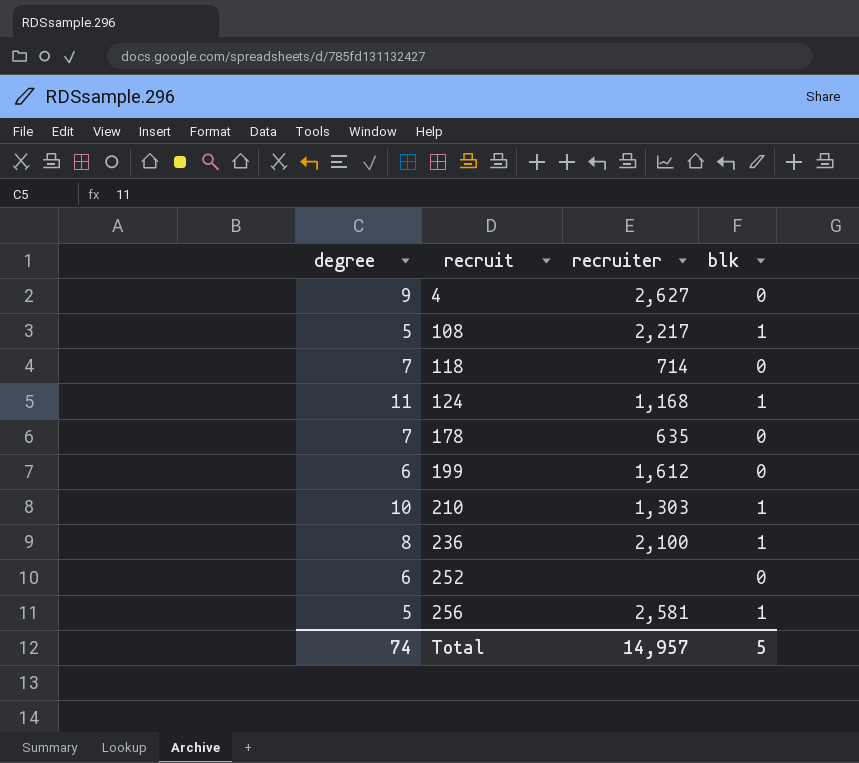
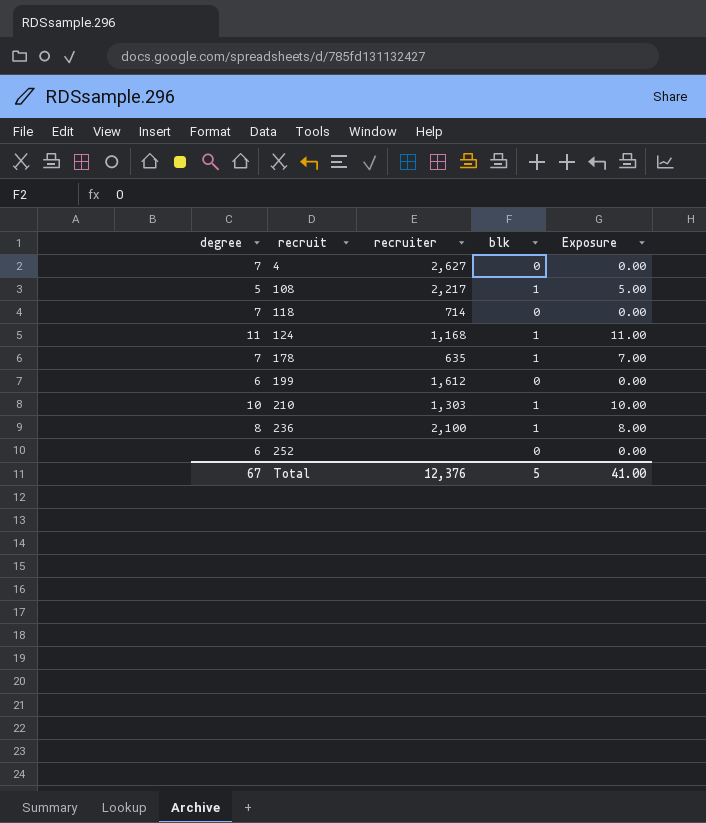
column Exposure | formula: none -> [degree] * [blk]
row 256: 5 | 2,581 | 1 -> none
4 | degree: 9 -> 7
178 | blk: 0 -> 1
Total | degree: 74 -> 67
Total | recruiter: 14,957 -> 12,376

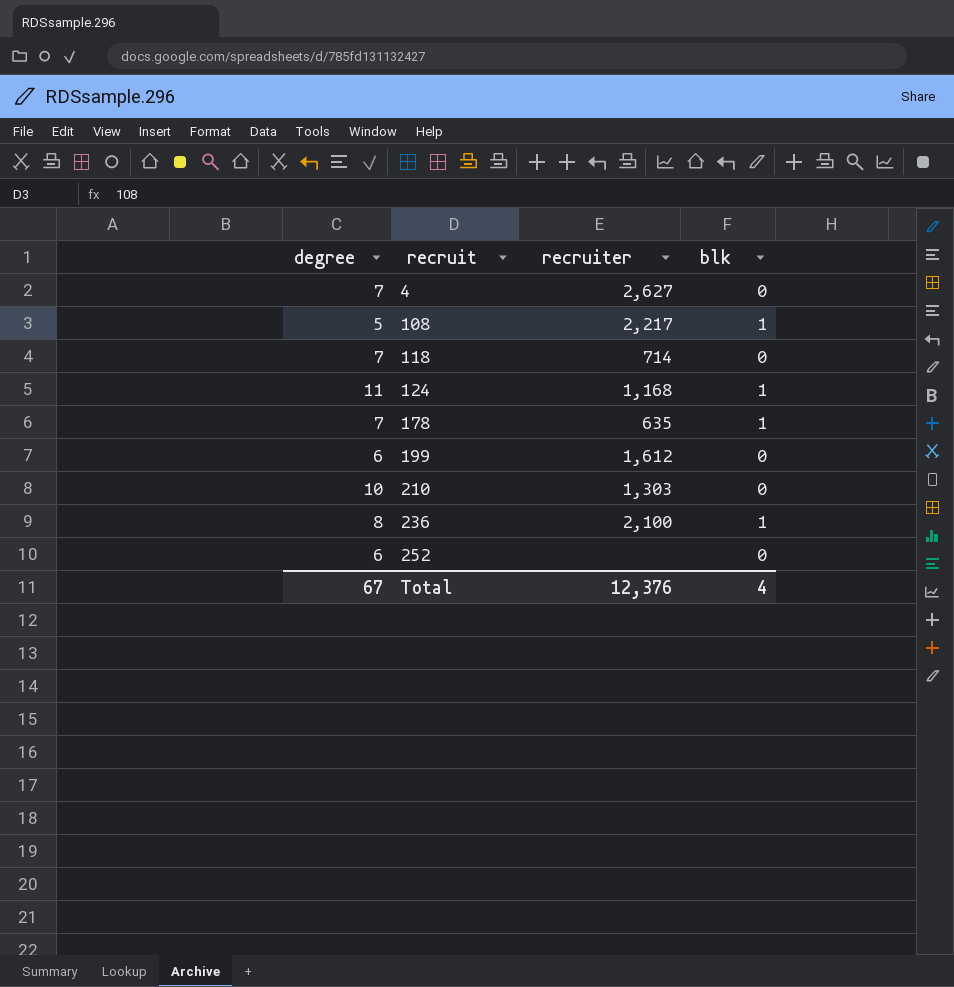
column Exposure | formula: [degree] * [blk] -> none
210 | blk: 1 -> 0
Total | blk: 5 -> 4

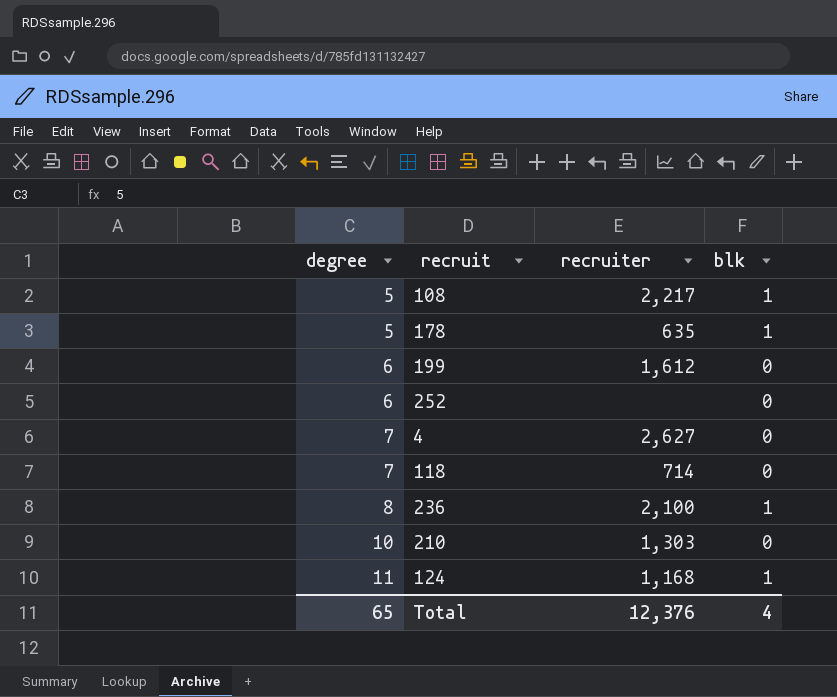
row order: recruit ascending -> degree ascending
178 | degree: 7 -> 5
Total | degree: 67 -> 65

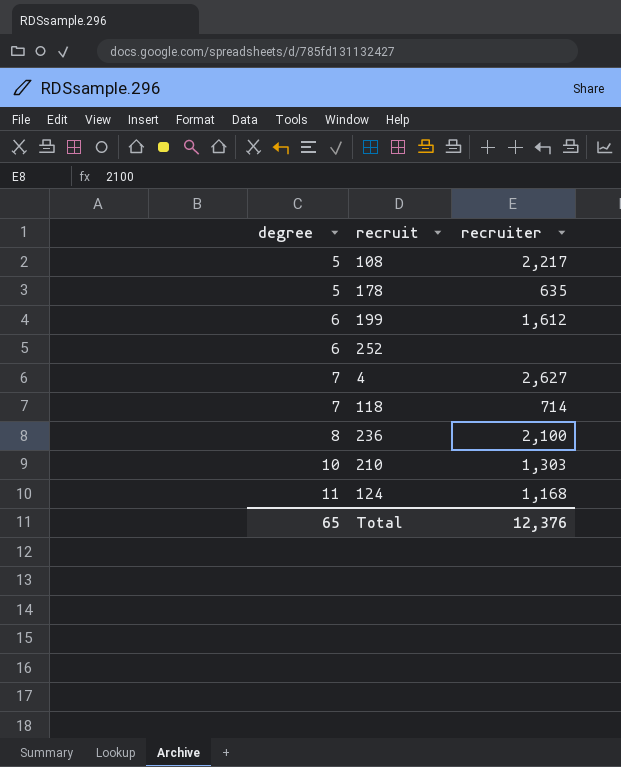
column blk | position: 4 -> none

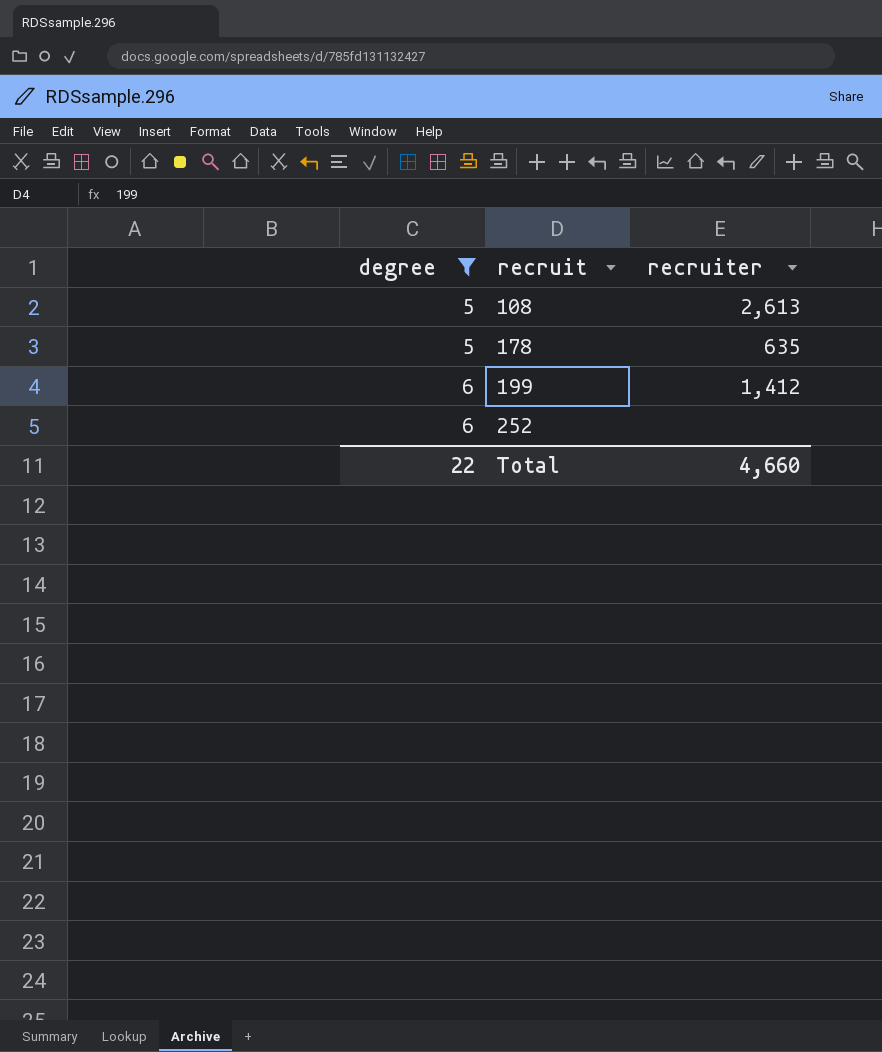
filter: none -> degree <= 6
108 | recruiter: 2,217 -> 2,613
199 | recruiter: 1,612 -> 1,412
Total | degree: 65 -> 22
Total | recruiter: 12,376 -> 4,660

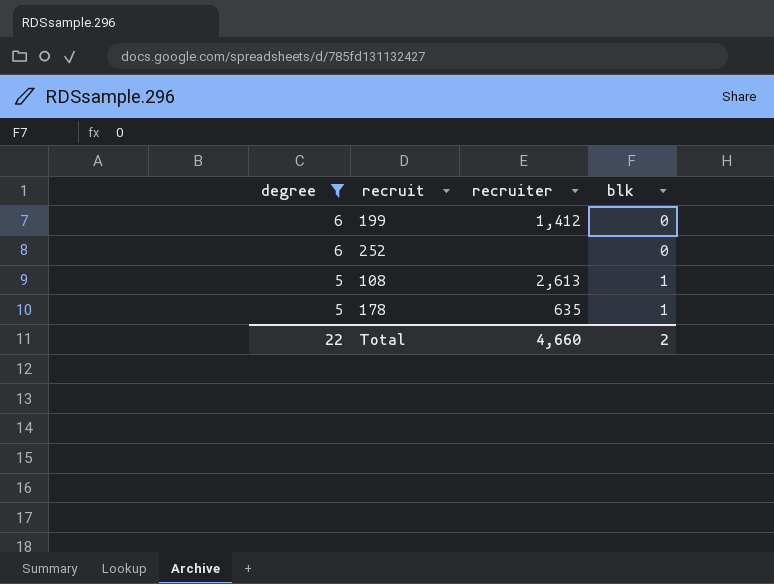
row order: degree ascending -> degree descending
column blk | position: none -> 4

